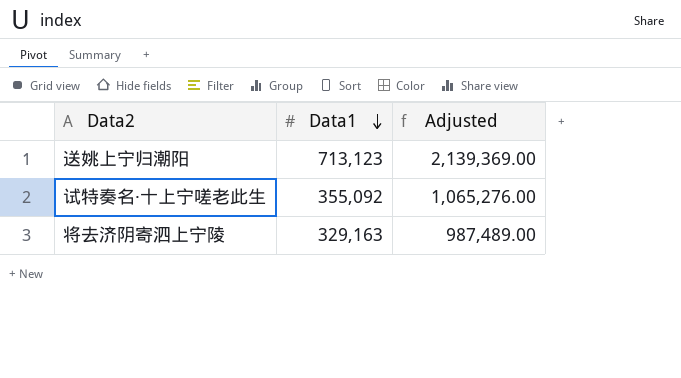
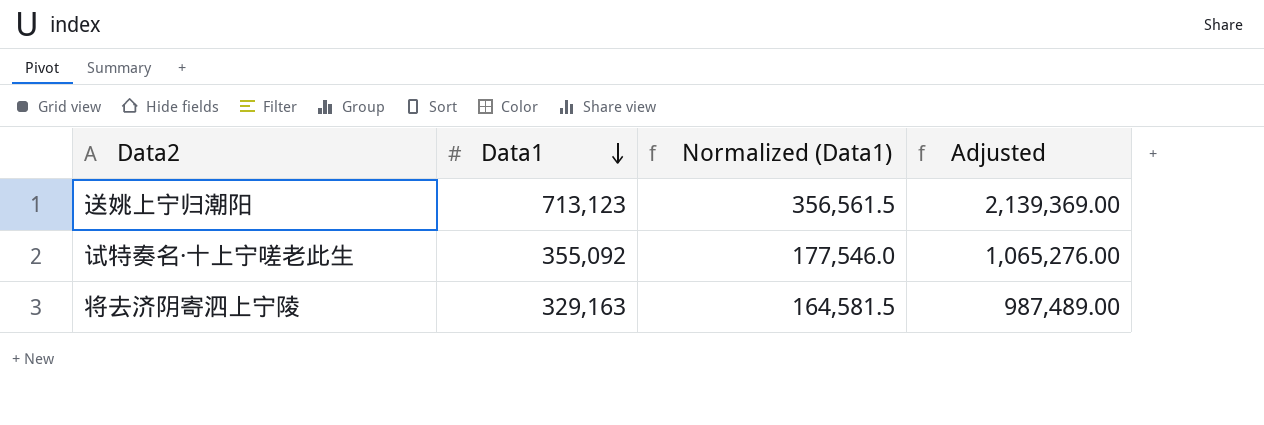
column Normalized (Data1) | formula: none -> [Data1] * 0.5

